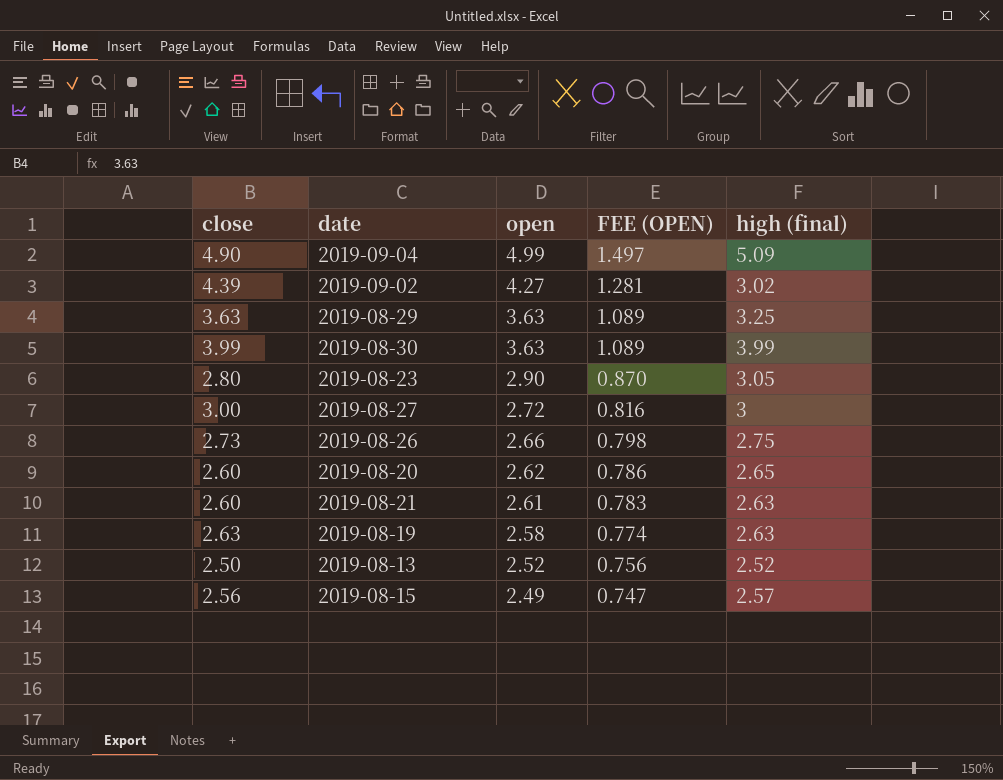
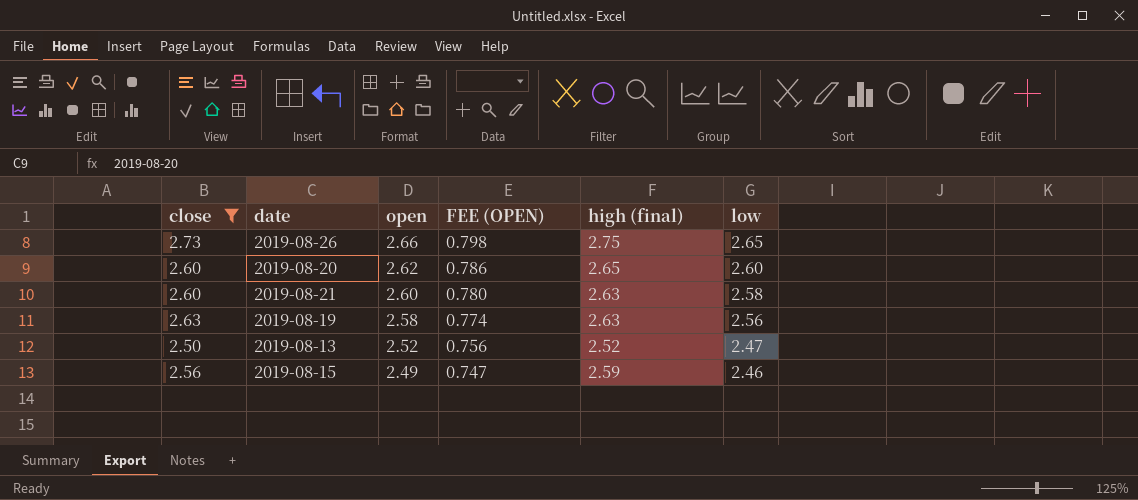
filter: none -> close <= 2.73
column low | position: none -> 6
2019-08-21 | open: 2.61 -> 2.60
2019-08-21 | FEE (OPEN): 0.783 -> 0.780
2019-08-15 | high (final): 2.57 -> 2.59

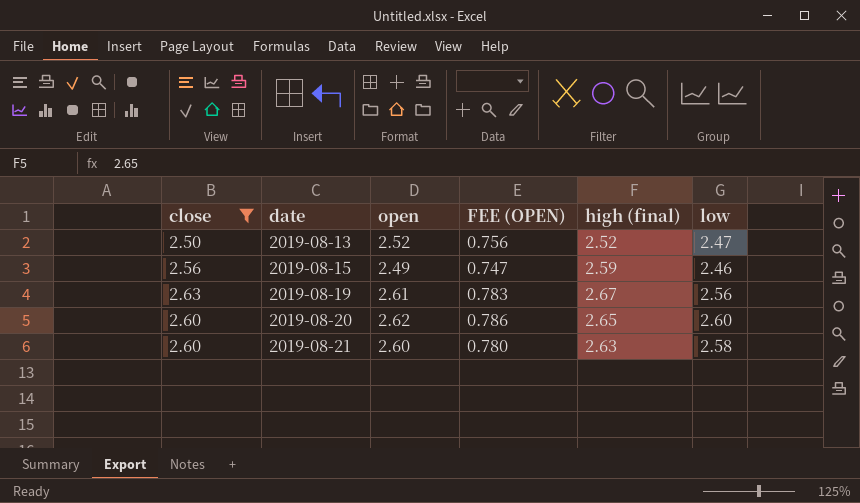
row order: open descending -> date ascending
row 2019-08-26: 2.73 | 2.66 | 0.798 | 2.75 | 2.65 -> none
2019-08-19 | open: 2.58 -> 2.61
2019-08-19 | FEE (OPEN): 0.774 -> 0.783
2019-08-19 | high (final): 2.63 -> 2.67

